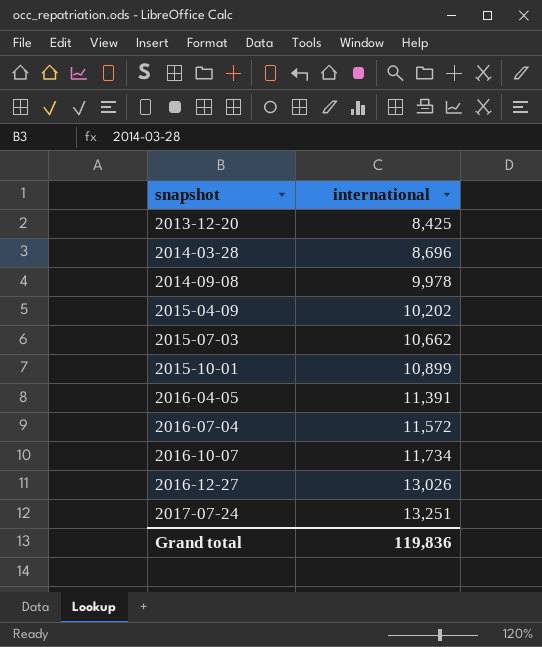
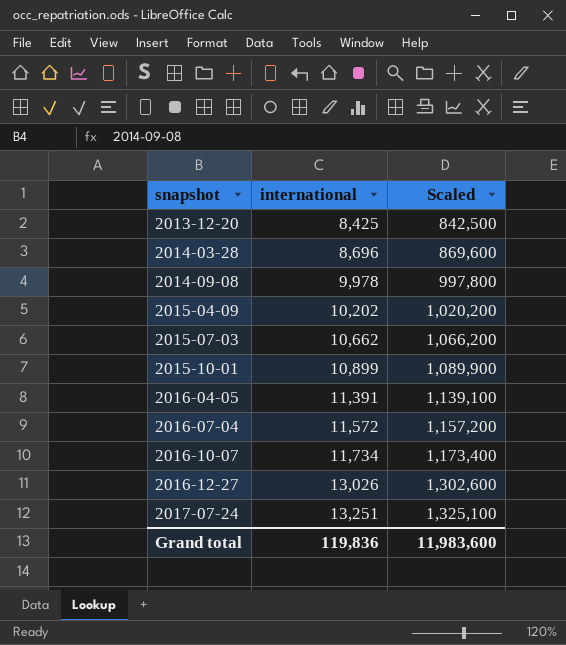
column Scaled | formula: none -> [international] * 100

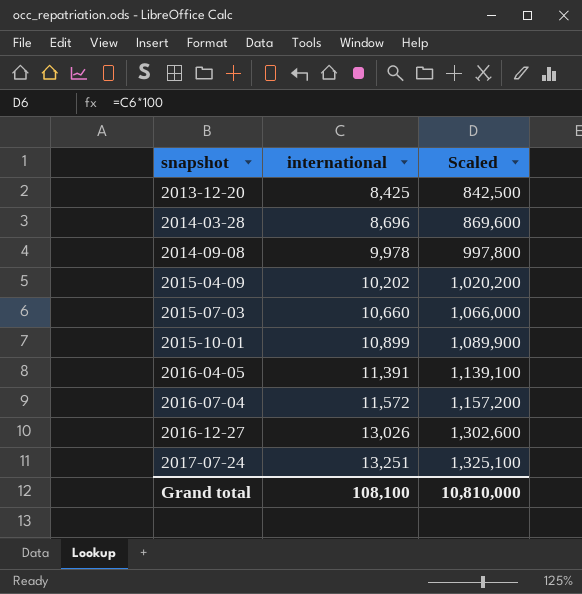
row 2016-10-07: 11,734 | 1,173,400 -> none
2015-07-03 | international: 10,662 -> 10,660
2015-07-03 | Scaled: 1,066,200 -> 1,066,000
Grand total | international: 119,836 -> 108,100
Grand total | Scaled: 11,983,600 -> 10,810,000

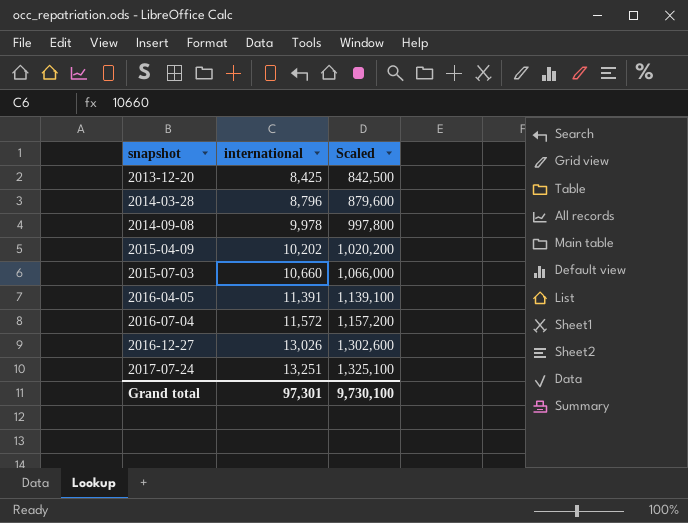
row 2015-10-01: 10,899 | 1,089,900 -> none
2014-03-28 | international: 8,696 -> 8,796
2014-03-28 | Scaled: 869,600 -> 879,600
Grand total | international: 108,100 -> 97,301
Grand total | Scaled: 10,810,000 -> 9,730,100

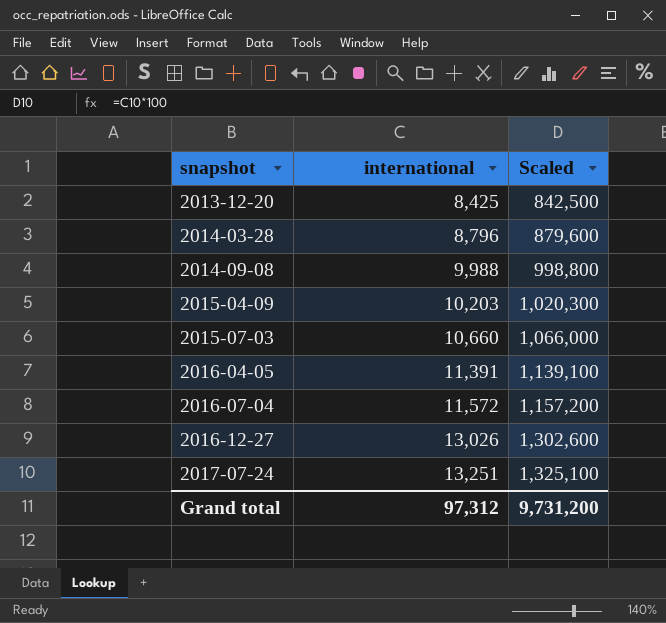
2014-09-08 | international: 9,978 -> 9,988
2014-09-08 | Scaled: 997,800 -> 998,800
2015-04-09 | international: 10,202 -> 10,203
2015-04-09 | Scaled: 1,020,200 -> 1,020,300
Grand total | international: 97,301 -> 97,312
Grand total | Scaled: 9,730,100 -> 9,731,200

